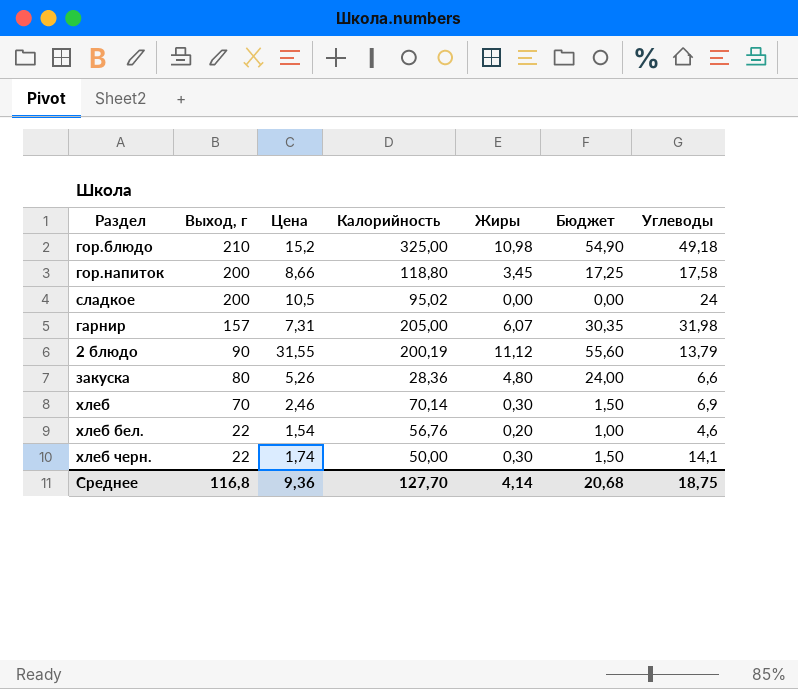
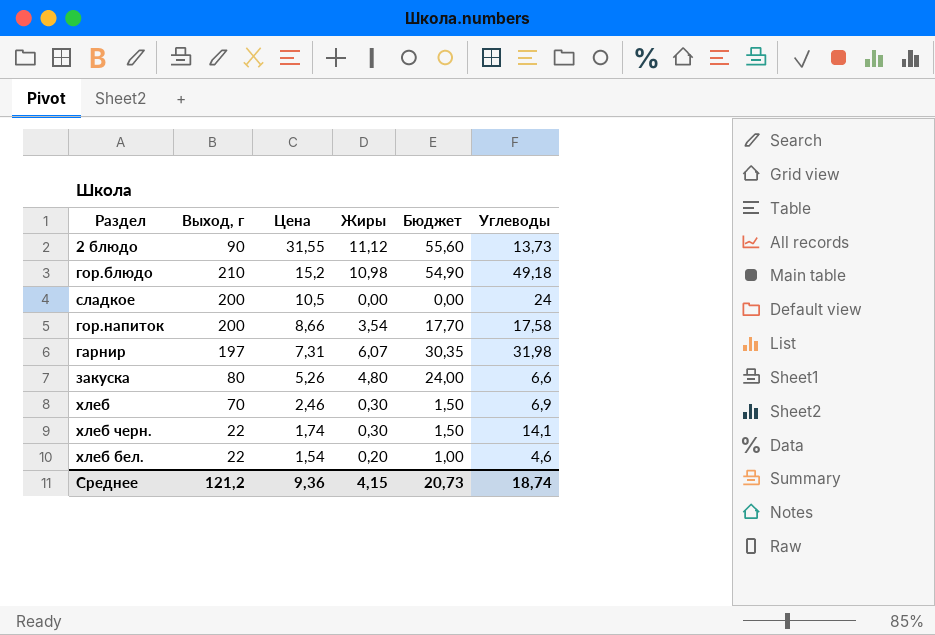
row order: Выход, г descending -> Цена descending
column Калорийность | position: 4 -> none
2 блюдо | Углеводы: 13,79 -> 13,73
гор.напиток | Жиры: 3,45 -> 3,54
гор.напиток | Бюджет: 17,25 -> 17,70
гарнир | Выход, г: 157 -> 197
Среднее | Выход, г: 116,8 -> 121,2
Среднее | Жиры: 4,14 -> 4,15
Среднее | Бюджет: 20,68 -> 20,73
Среднее | Углеводы: 18,75 -> 18,74

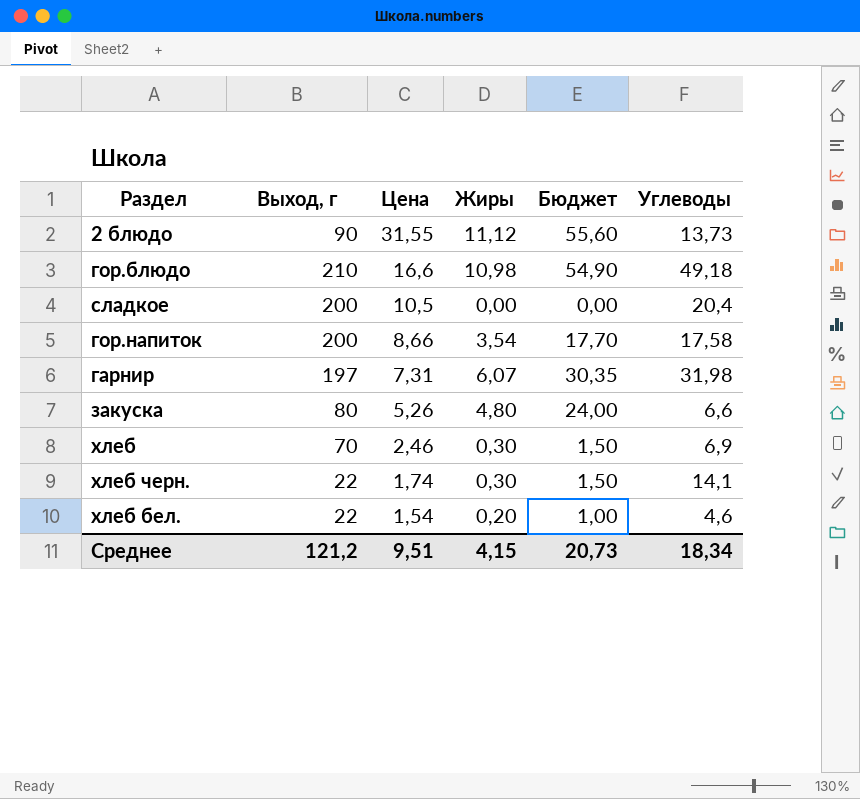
гор.блюдо | Цена: 15,2 -> 16,6
сладкое | Углеводы: 24 -> 20,4
Среднее | Цена: 9,36 -> 9,51
Среднее | Углеводы: 18,74 -> 18,34

